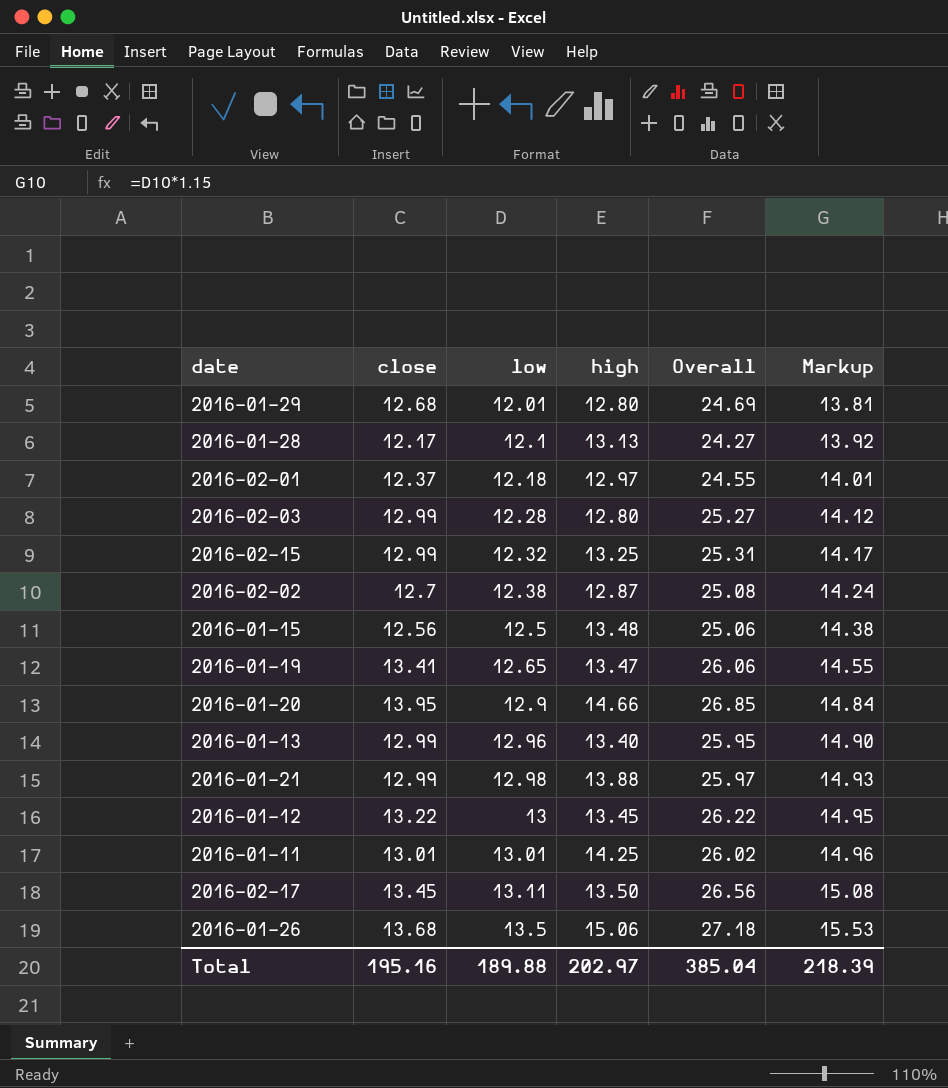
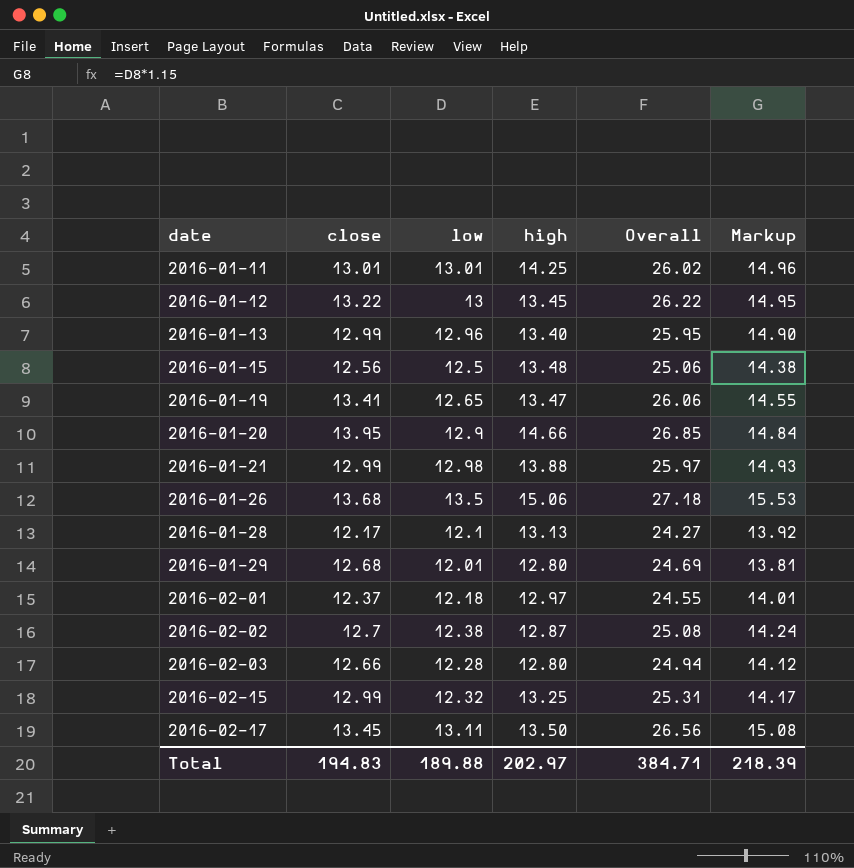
row order: low ascending -> date ascending
2016-02-03 | close: 12.99 -> 12.66
2016-02-03 | Overall: 25.27 -> 24.94
Total | close: 195.16 -> 194.83
Total | Overall: 385.04 -> 384.71

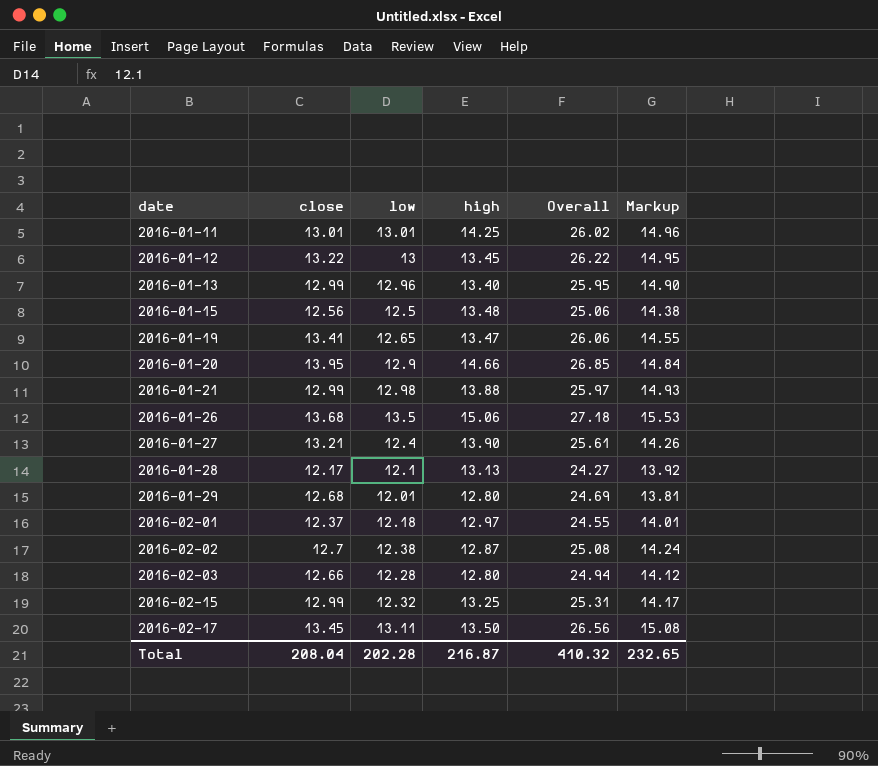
row 2016-01-27: none -> 13.21 | 12.4 | 13.90 | 25.61 | 14.26
Total | close: 194.83 -> 208.04
Total | low: 189.88 -> 202.28
Total | high: 202.97 -> 216.87
Total | Overall: 384.71 -> 410.32
Total | Markup: 218.39 -> 232.65

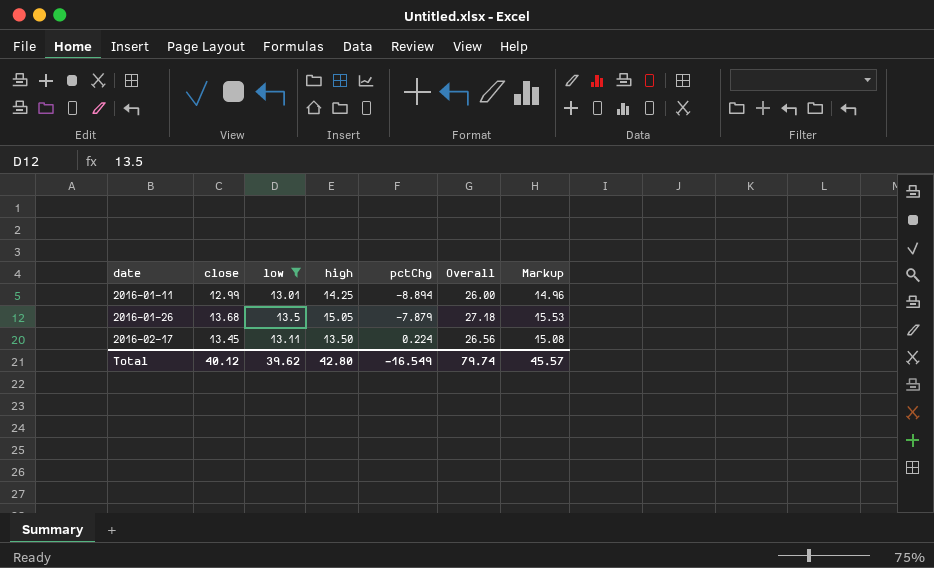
filter: none -> low >= 13.01
column pctChg | position: none -> 5
2016-01-11 | close: 13.01 -> 12.99
2016-01-11 | Overall: 26.02 -> 26.00
2016-01-26 | high: 15.06 -> 15.05
Total | close: 208.04 -> 40.12
Total | low: 202.28 -> 39.62
Total | high: 216.87 -> 42.80
Total | Overall: 410.32 -> 79.74
Total | Markup: 232.65 -> 45.57

